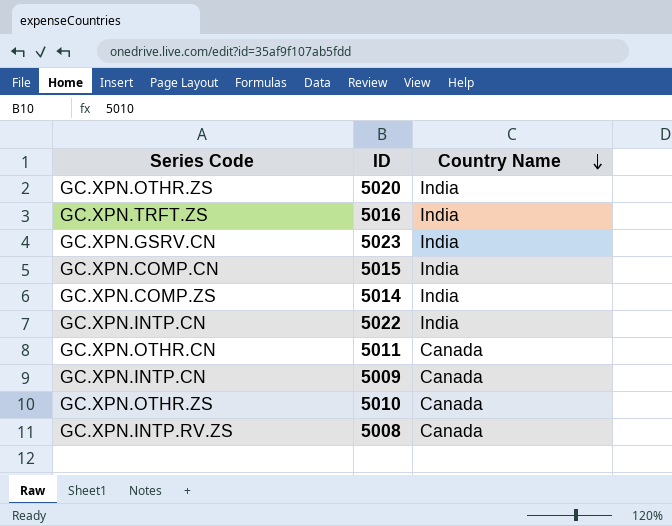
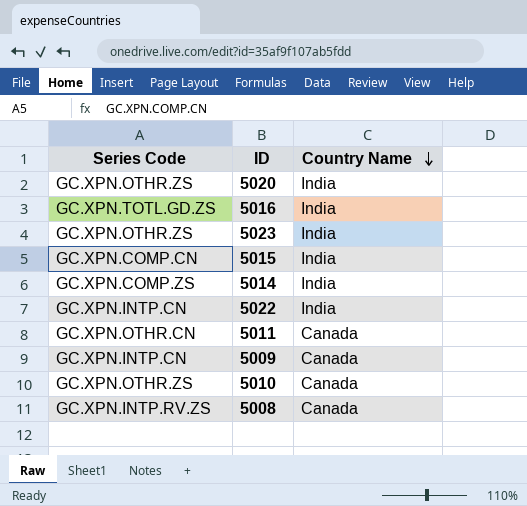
5016 | Series Code: GC.XPN.TRFT.ZS -> GC.XPN.TOTL.GD.ZS
5023 | Series Code: GC.XPN.GSRV.CN -> GC.XPN.OTHR.ZS

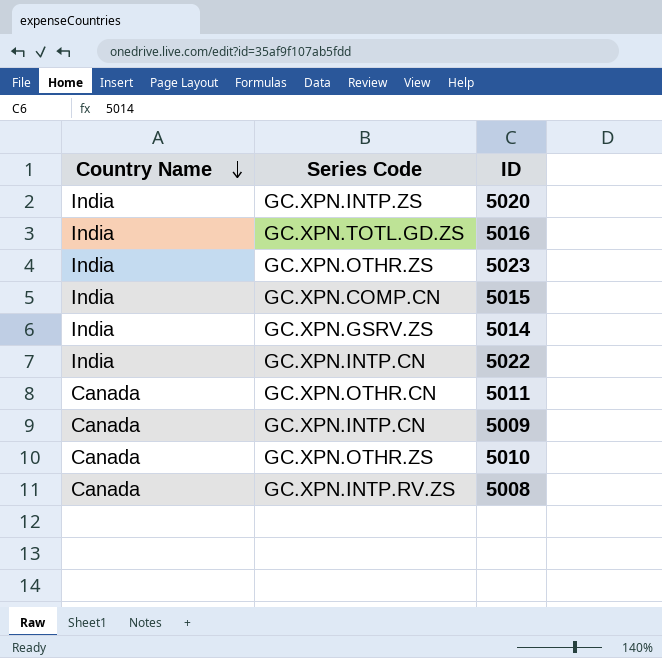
column Country Name | position: 3 -> 1
5020 | Series Code: GC.XPN.OTHR.ZS -> GC.XPN.INTP.ZS
5014 | Series Code: GC.XPN.COMP.ZS -> GC.XPN.GSRV.ZS

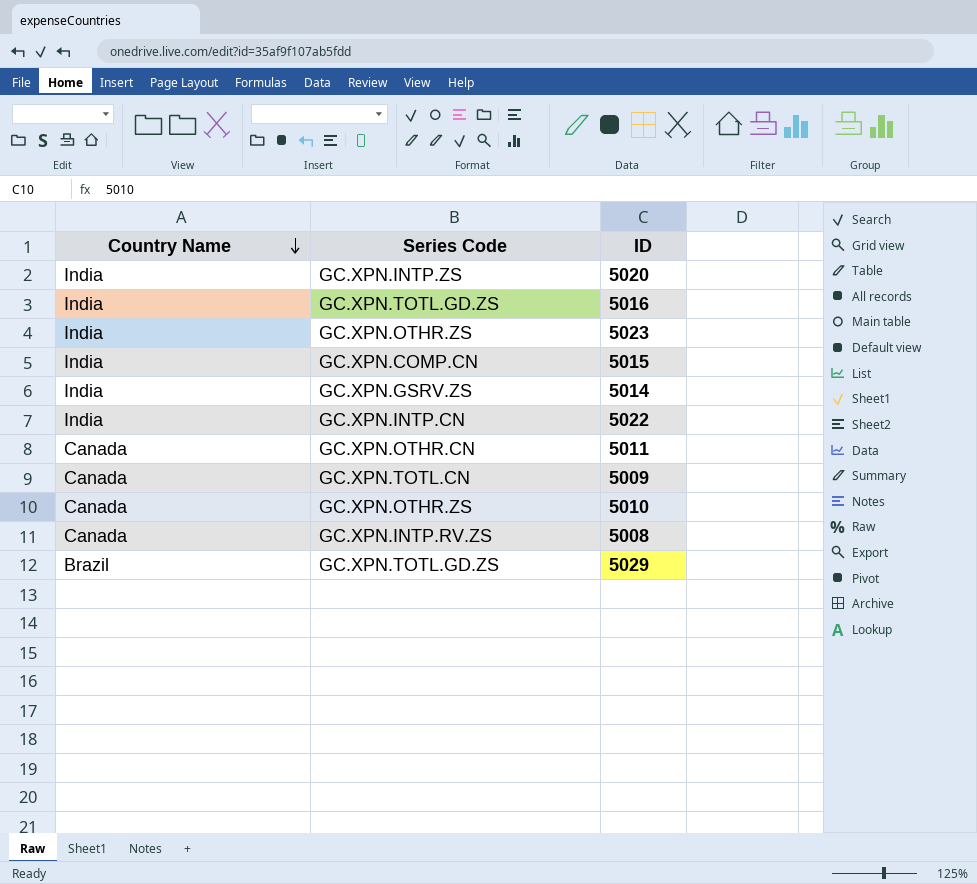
5009 | Series Code: GC.XPN.INTP.CN -> GC.XPN.TOTL.CN
row 5029: none -> Brazil | GC.XPN.TOTL.GD.ZS

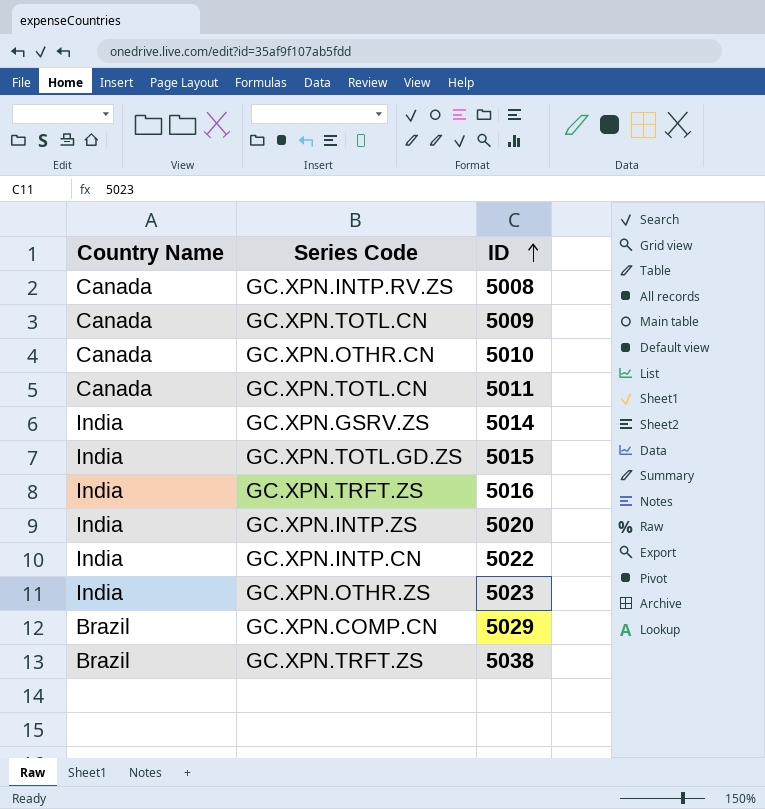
row order: Country Name descending -> ID ascending
5010 | Series Code: GC.XPN.OTHR.ZS -> GC.XPN.OTHR.CN
5011 | Series Code: GC.XPN.OTHR.CN -> GC.XPN.TOTL.CN
5015 | Series Code: GC.XPN.COMP.CN -> GC.XPN.TOTL.GD.ZS
5016 | Series Code: GC.XPN.TOTL.GD.ZS -> GC.XPN.TRFT.ZS
5029 | Series Code: GC.XPN.TOTL.GD.ZS -> GC.XPN.COMP.CN
row 5038: none -> Brazil | GC.XPN.TRFT.ZS

